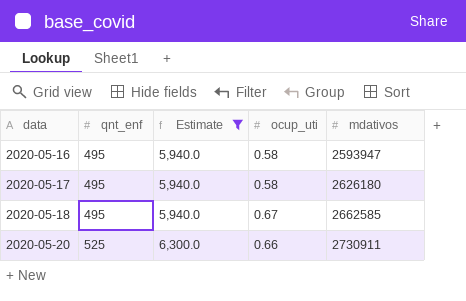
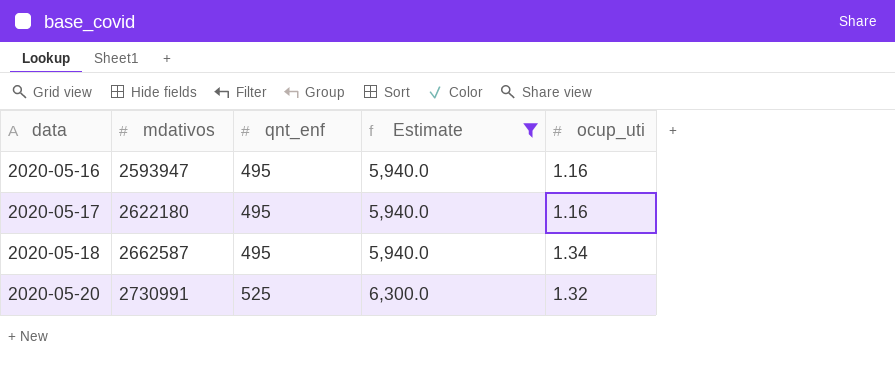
column mdativos | position: 5 -> 2
2020-05-16 | ocup_uti: 0.58 -> 1.16
2020-05-17 | mdativos: 2626180 -> 2622180
2020-05-17 | ocup_uti: 0.58 -> 1.16
2020-05-18 | mdativos: 2662585 -> 2662587
2020-05-18 | ocup_uti: 0.67 -> 1.34
2020-05-20 | mdativos: 2730911 -> 2730991
2020-05-20 | ocup_uti: 0.66 -> 1.32

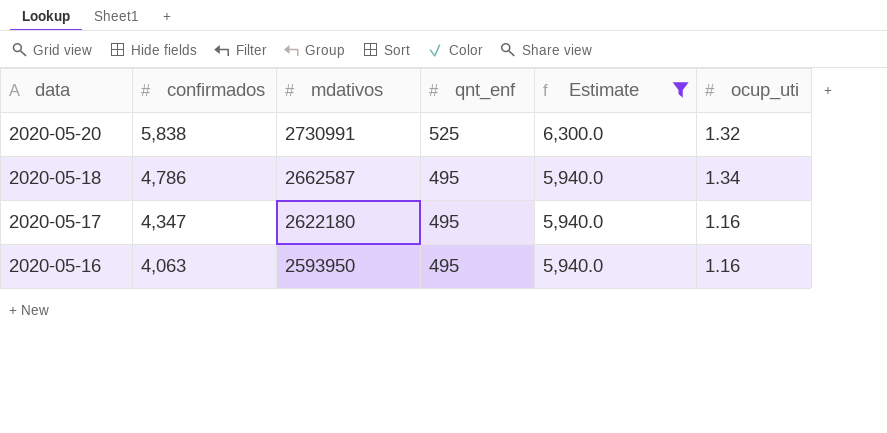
row order: data ascending -> data descending
column confirmados | position: none -> 2
2020-05-16 | mdativos: 2593947 -> 2593950

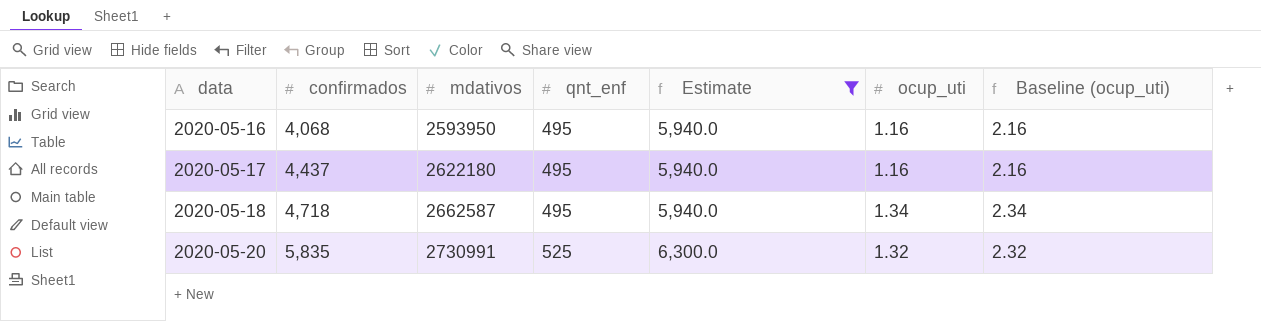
row order: data descending -> data ascending
column Baseline (ocup_uti) | formula: none -> [ocup_uti] + 1
2020-05-16 | confirmados: 4,063 -> 4,068
2020-05-17 | confirmados: 4,347 -> 4,437
2020-05-18 | confirmados: 4,786 -> 4,718
2020-05-20 | confirmados: 5,838 -> 5,835

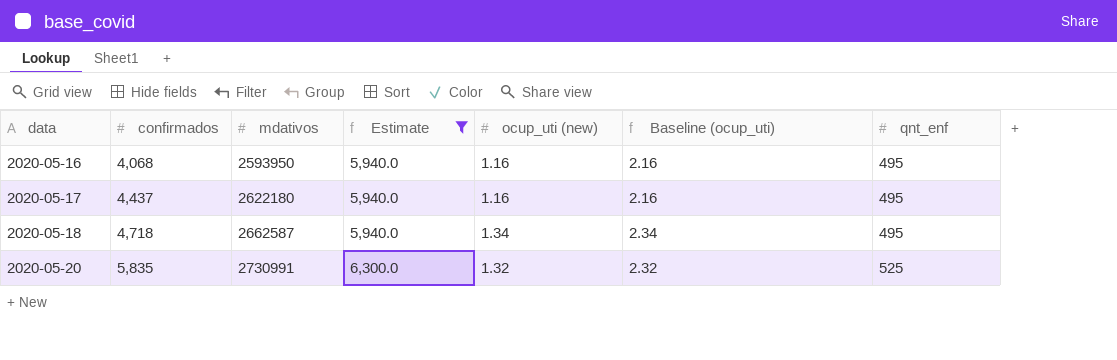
column name: ocup_uti -> ocup_uti (new)
column qnt_enf | position: 4 -> 7

